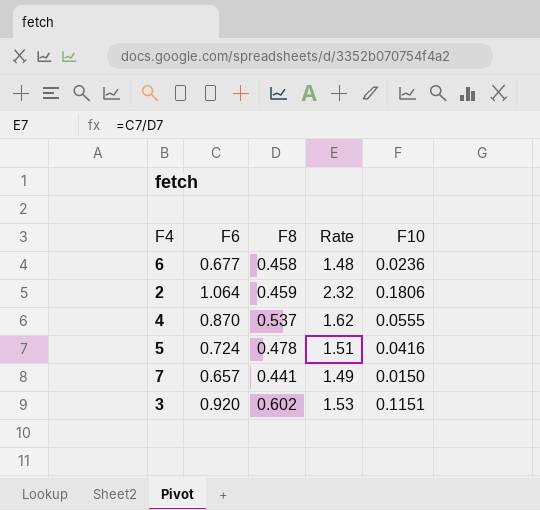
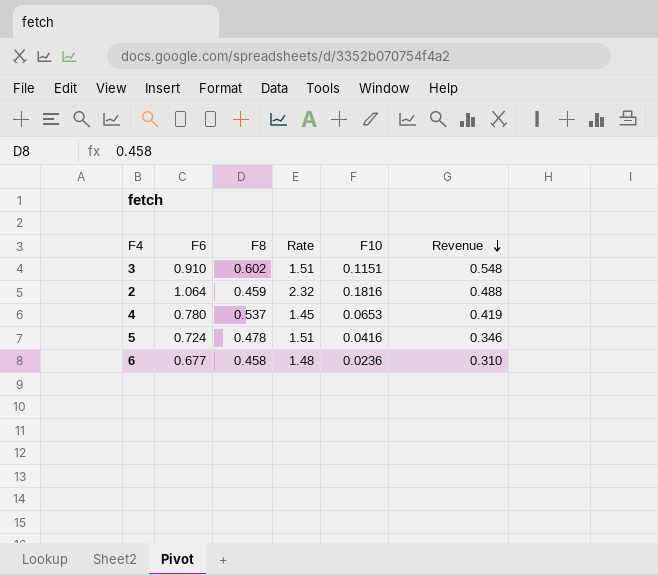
row order: none -> Revenue descending
column Revenue | formula: none -> [F6] * [F8]
row 7: 0.657 | 0.441 | 1.49 | 0.0150 -> none
3 | F6: 0.920 -> 0.910
3 | Rate: 1.53 -> 1.51
2 | F10: 0.1806 -> 0.1816
4 | F6: 0.870 -> 0.780
4 | Rate: 1.62 -> 1.45
4 | F10: 0.0555 -> 0.0653

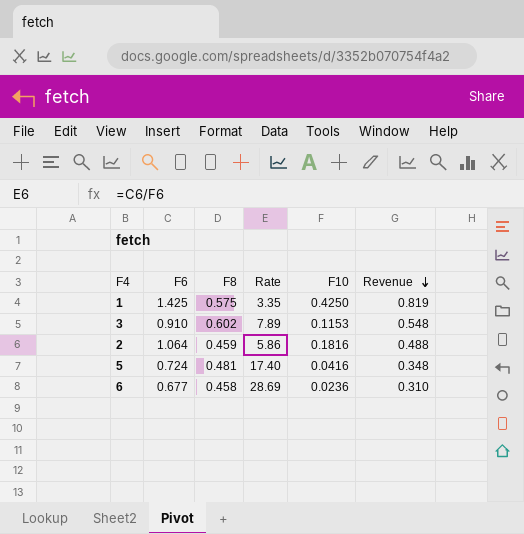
column Rate | formula: [F6] / [F8] -> [F6] / [F10]
row 4: 0.780 | 0.537 | 1.45 | 0.0653 | 0.419 -> none
row 1: none -> 1.425 | 0.575 | 3.35 | 0.4250 | 0.819
3 | F10: 0.1151 -> 0.1153
5 | F8: 0.478 -> 0.481
5 | Revenue: 0.346 -> 0.348

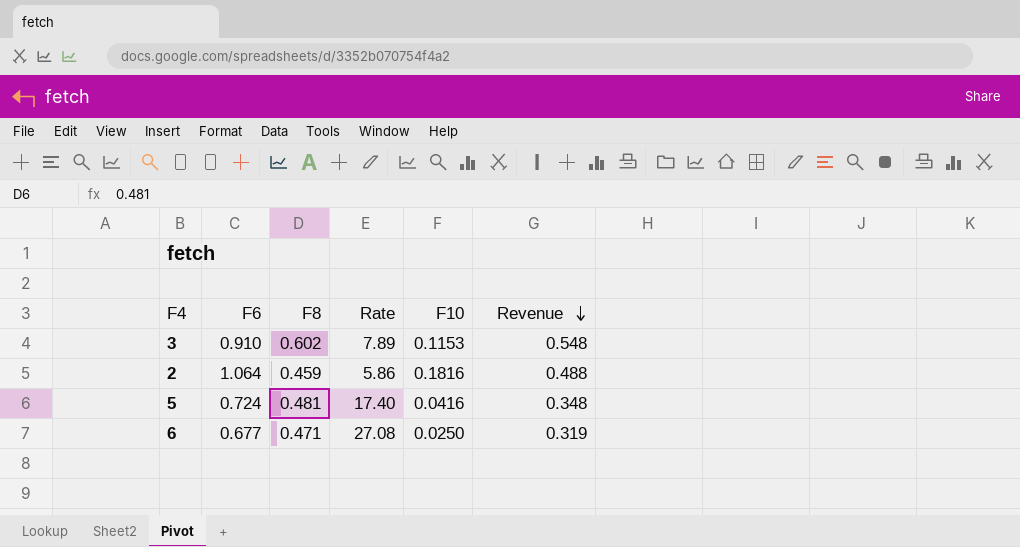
row 1: 1.425 | 0.575 | 3.35 | 0.4250 | 0.819 -> none
6 | F8: 0.458 -> 0.471
6 | Rate: 28.69 -> 27.08
6 | F10: 0.0236 -> 0.0250
6 | Revenue: 0.310 -> 0.319

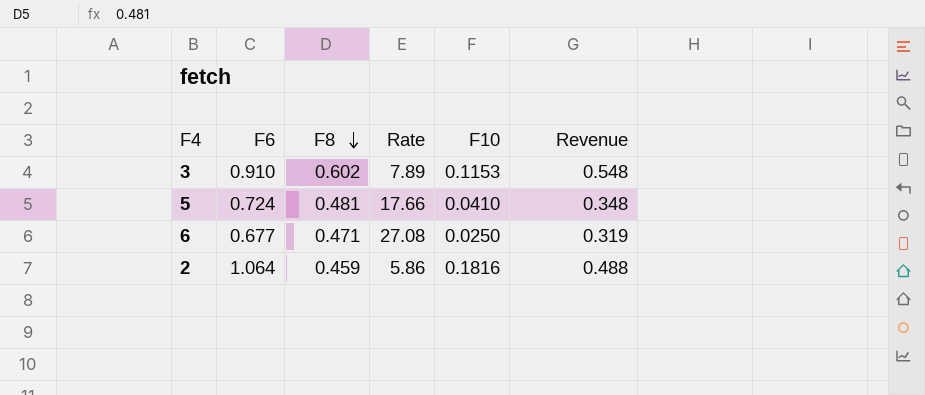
row order: Revenue descending -> F8 descending
5 | Rate: 17.40 -> 17.66
5 | F10: 0.0416 -> 0.0410

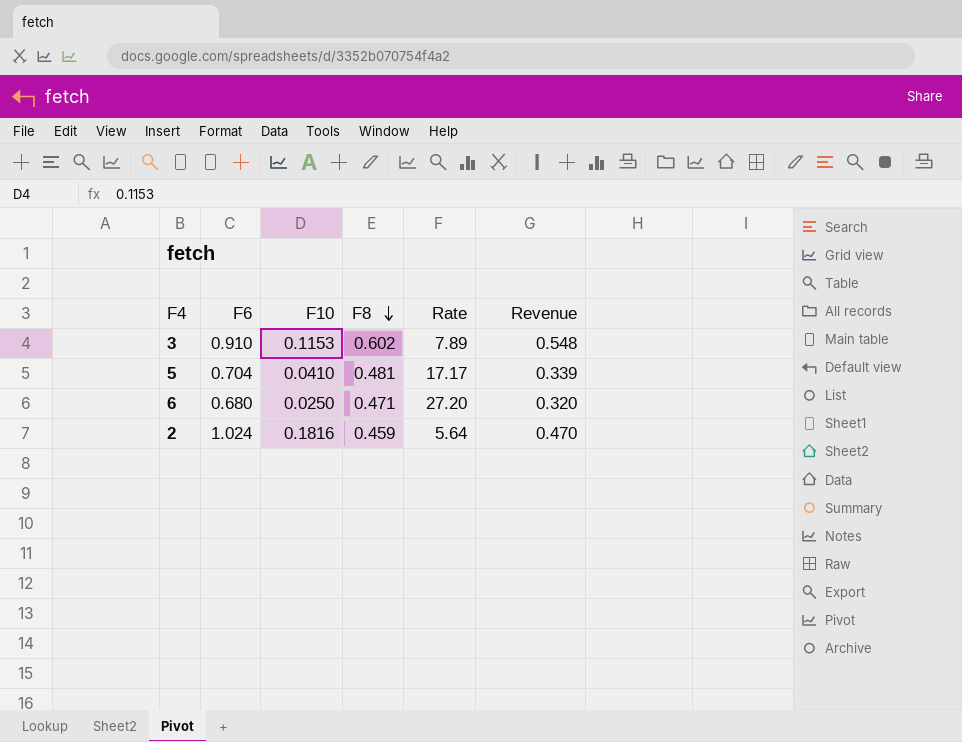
column F10 | position: 5 -> 3
5 | F6: 0.724 -> 0.704
5 | Rate: 17.66 -> 17.17
5 | Revenue: 0.348 -> 0.339
6 | F6: 0.677 -> 0.680
6 | Rate: 27.08 -> 27.20
6 | Revenue: 0.319 -> 0.320
2 | F6: 1.064 -> 1.024
2 | Rate: 5.86 -> 5.64
2 | Revenue: 0.488 -> 0.470

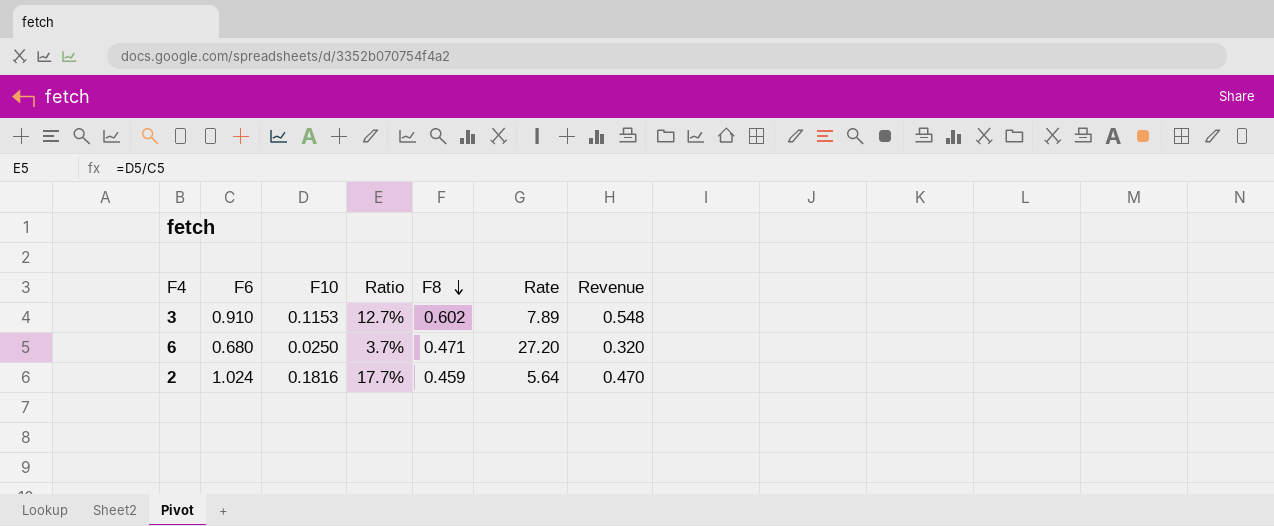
column Ratio | formula: none -> [F10] / [F6]
row 5: 0.704 | 0.0410 | 0.481 | 17.17 | 0.339 -> none

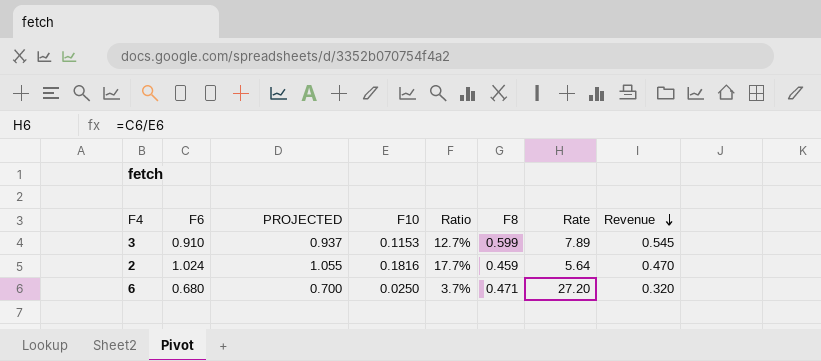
row order: F8 descending -> Revenue descending
column PROJECTED | formula: none -> [F6] * 1.03
3 | F8: 0.602 -> 0.599
3 | Revenue: 0.548 -> 0.545

